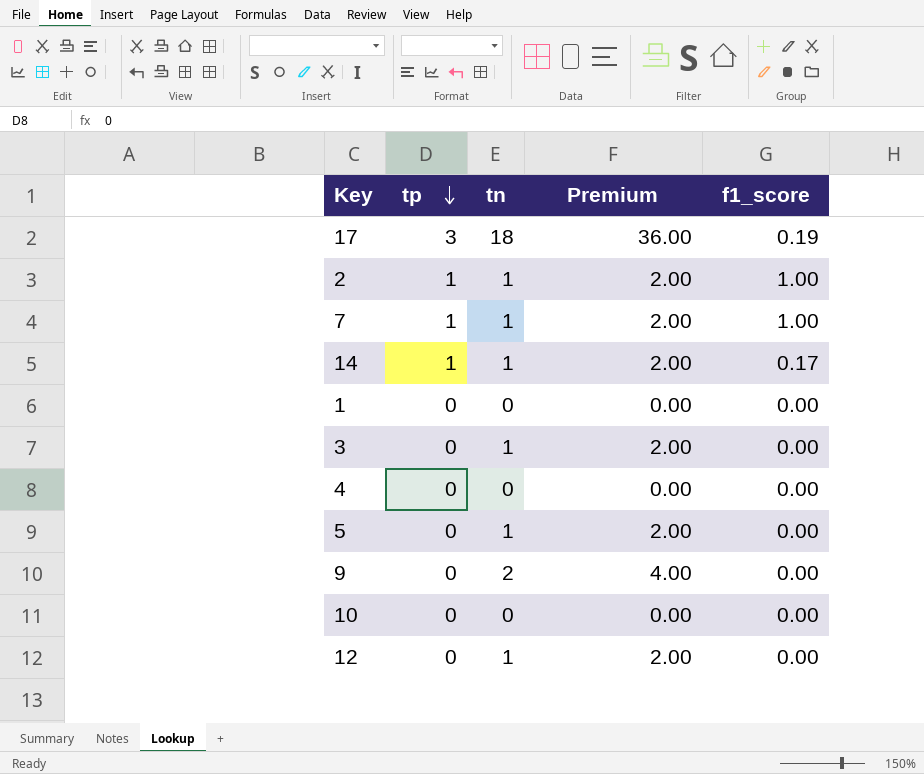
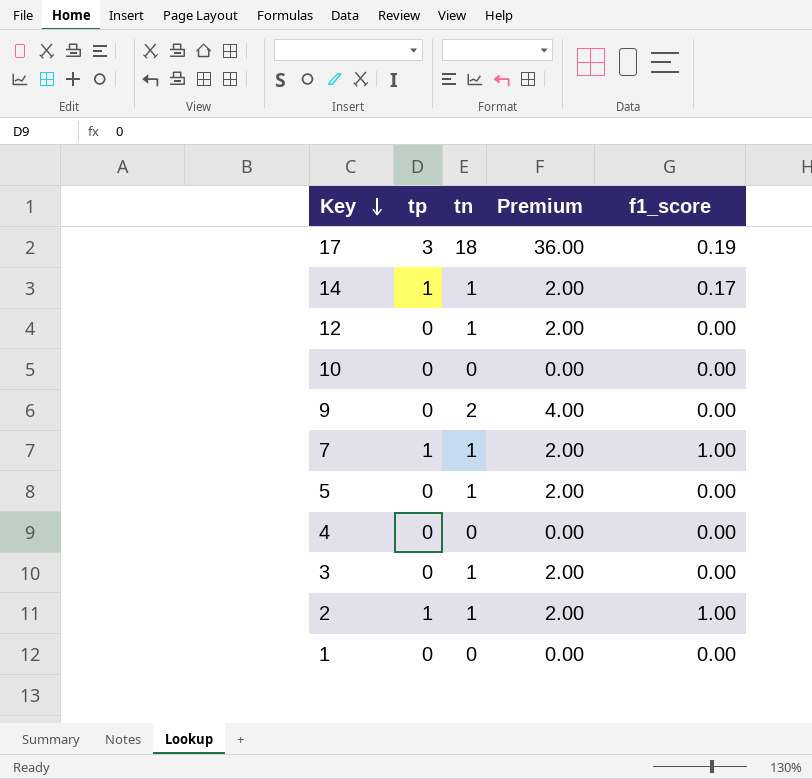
row order: tp descending -> Key descending

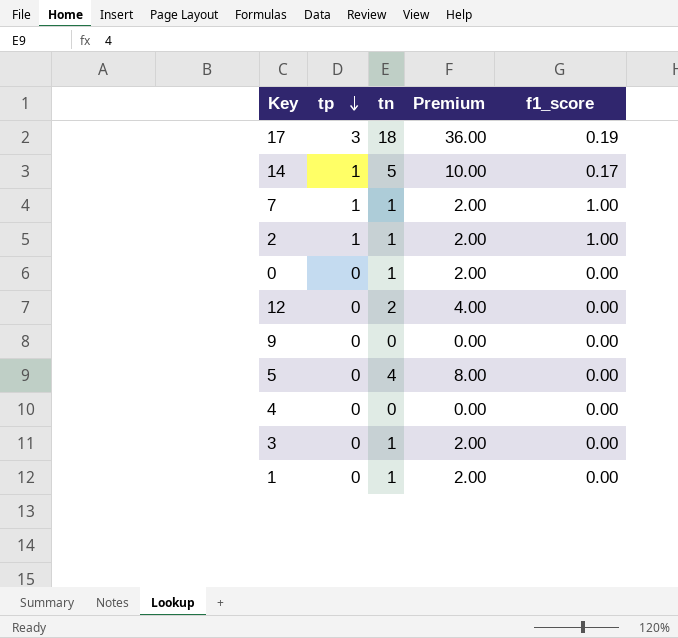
row order: Key descending -> tp descending
row 10: 0 | 0 | 0.00 | 0.00 -> none
14 | tn: 1 -> 5
14 | Premium: 2.00 -> 10.00
row 0: none -> 0 | 1 | 2.00 | 0.00
12 | tn: 1 -> 2
12 | Premium: 2.00 -> 4.00
9 | tn: 2 -> 0
9 | Premium: 4.00 -> 0.00
5 | tn: 1 -> 4
5 | Premium: 2.00 -> 8.00
1 | tn: 0 -> 1
1 | Premium: 0.00 -> 2.00

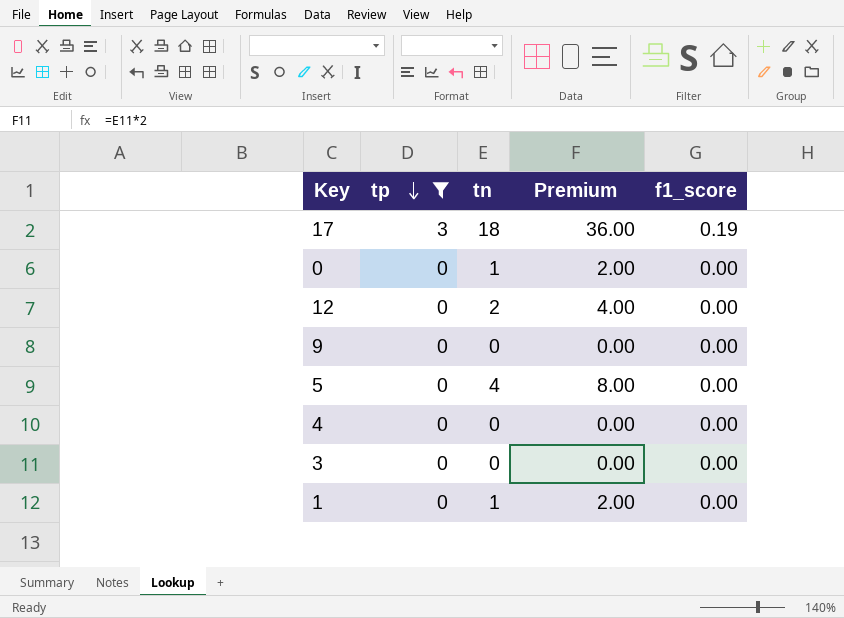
filter: none -> tp != 1
3 | tn: 1 -> 0
3 | Premium: 2.00 -> 0.00

